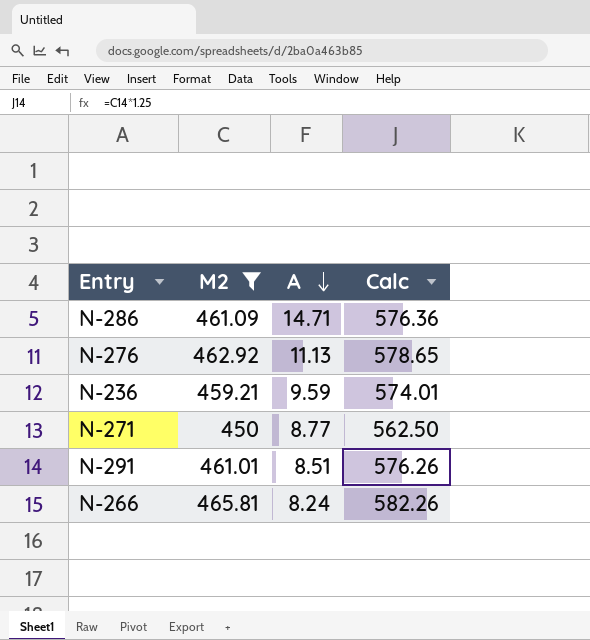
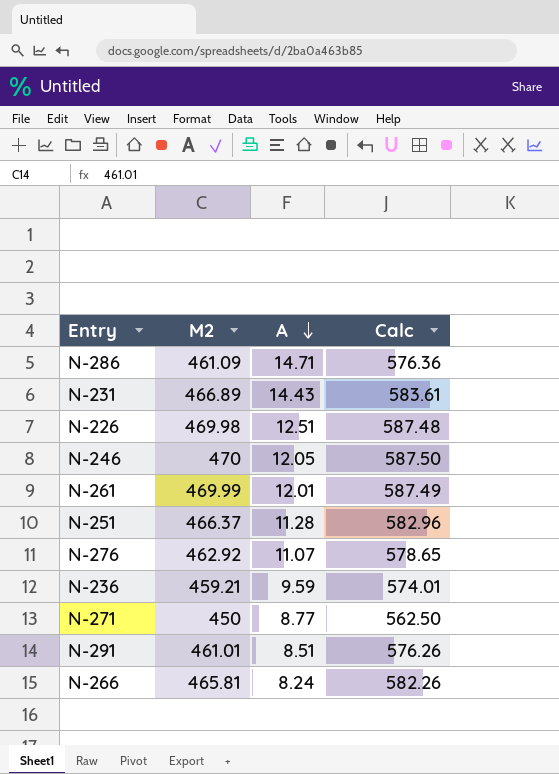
filter: M2 <= 465.81 -> none
N-276 | A: 11.13 -> 11.07

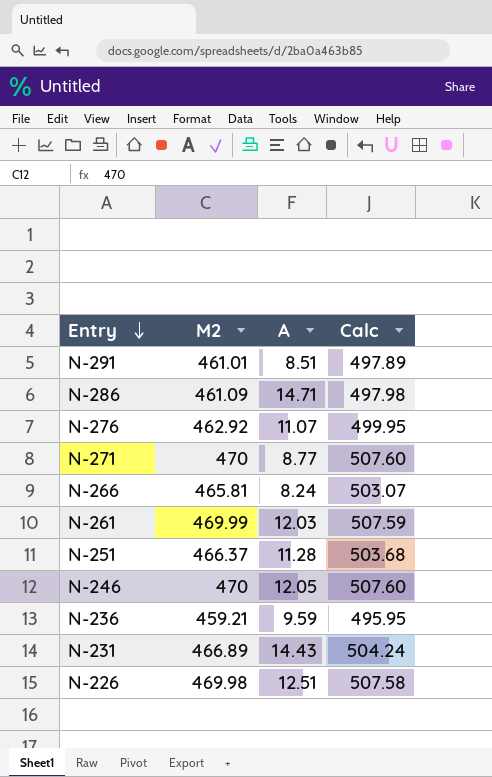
row order: A descending -> Entry descending
column Calc | formula: [M2] * 1.25 -> [M2] * 1.08
N-271 | M2: 450 -> 470
N-261 | A: 12.01 -> 12.03

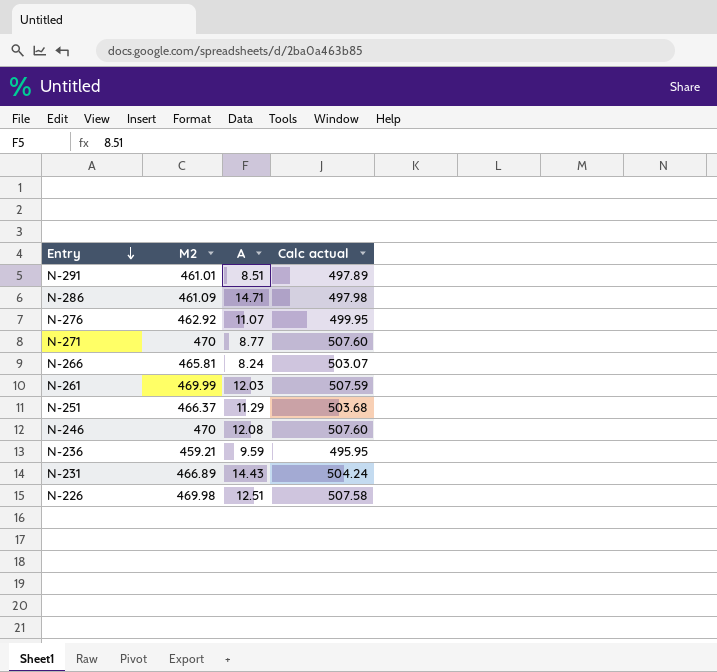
column name: Calc -> Calc actual
N-251 | A: 11.28 -> 11.29
N-246 | A: 12.05 -> 12.08

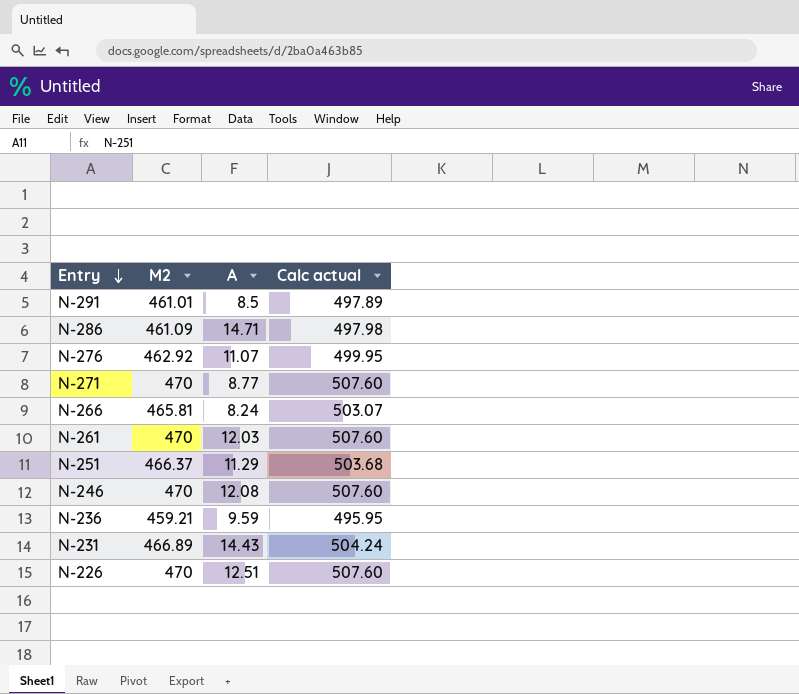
N-291 | A: 8.51 -> 8.5
N-261 | M2: 469.99 -> 470
N-261 | Calc actual: 507.59 -> 507.60
N-226 | M2: 469.98 -> 470
N-226 | Calc actual: 507.58 -> 507.60

